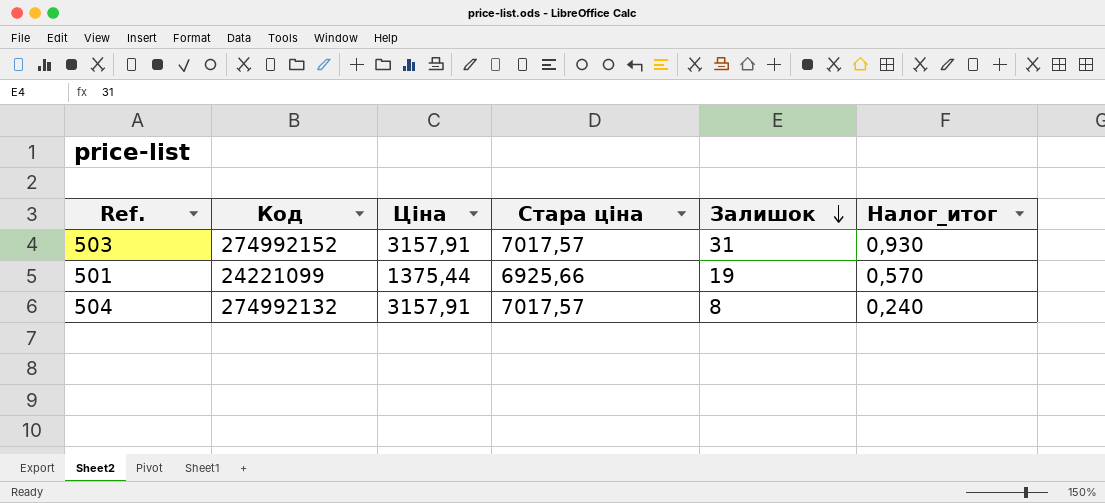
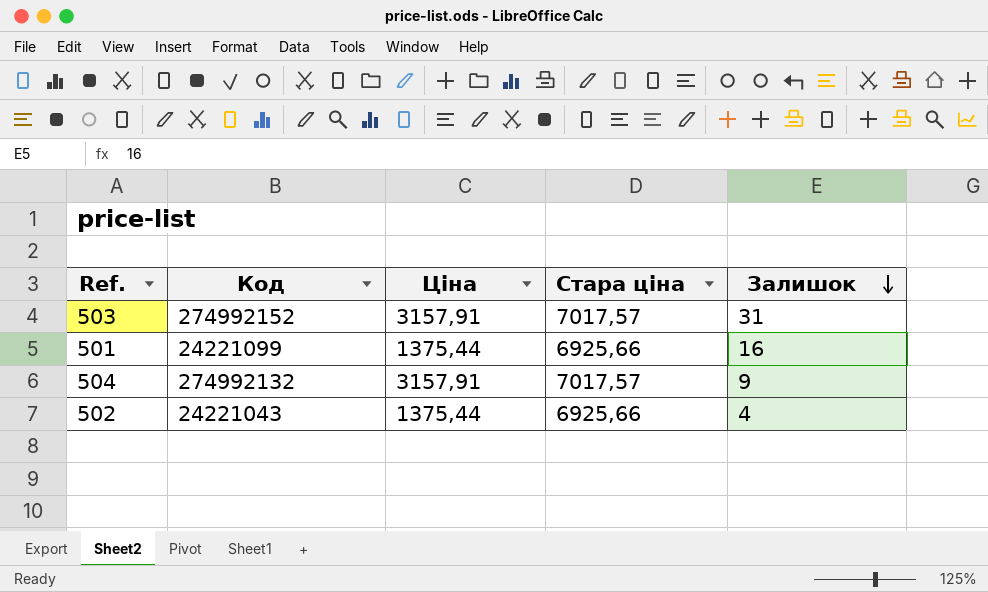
column Налог_итог | formula: [Залишок] * 0,03 -> none
501 | Залишок: 19 -> 16
504 | Залишок: 8 -> 9
row 502: none -> 24221043 | 1375,44 | 6925,66 | 4

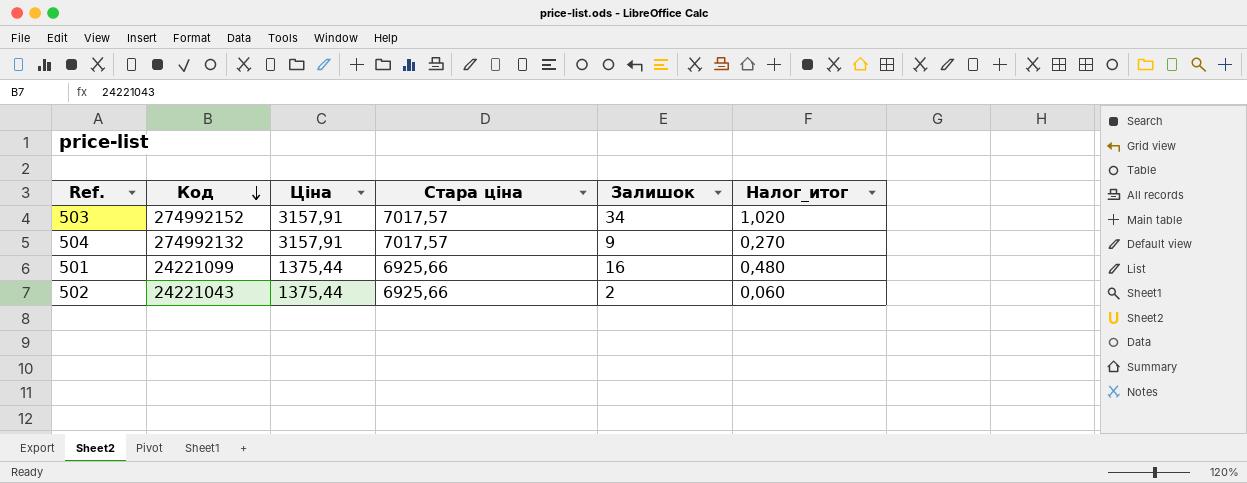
row order: Залишок descending -> Код descending
column Налог_итог | formula: none -> [Залишок] * 0,03
503 | Залишок: 31 -> 34
502 | Залишок: 4 -> 2

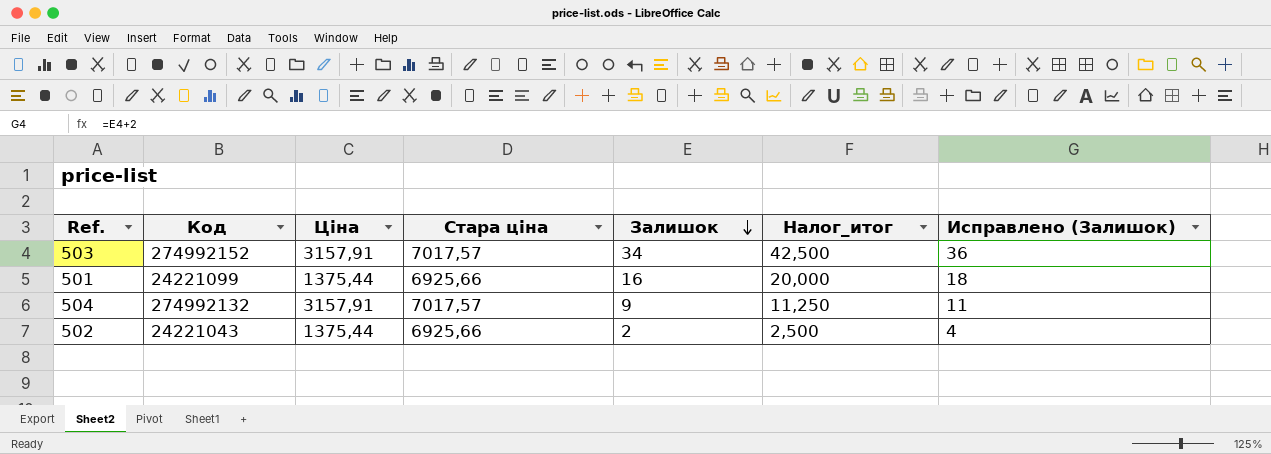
row order: Код descending -> Залишок descending
column Налог_итог | formula: [Залишок] * 0,03 -> [Залишок] * 1,25
column Исправлено (Залишок) | formula: none -> [Залишок] + 2

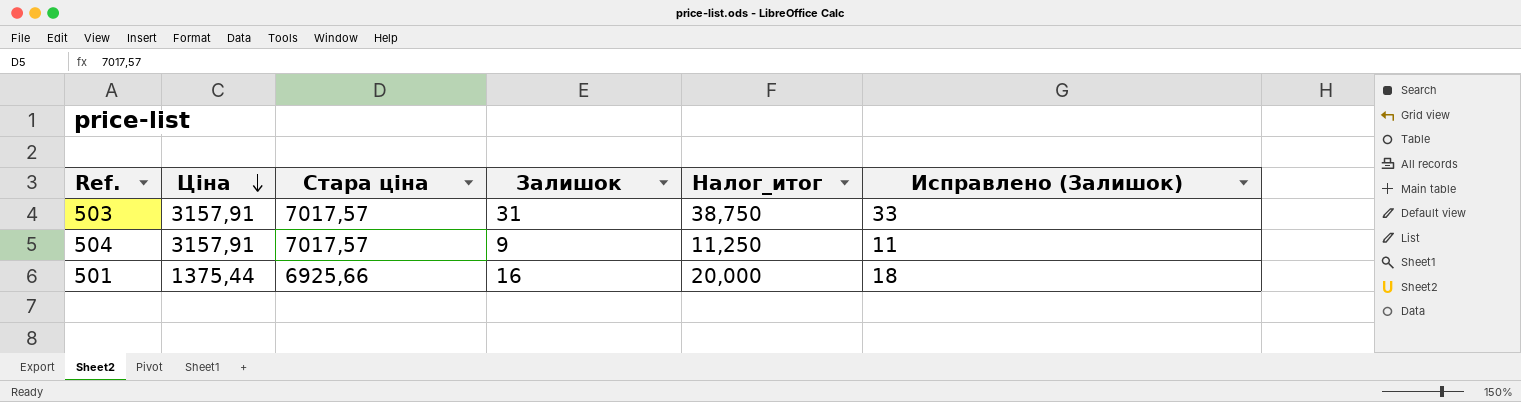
row order: Залишок descending -> Ціна descending
column Код | position: 2 -> none
row 502: 24221043 | 1375,44 | 6925,66 | 2 | 2,500 | 4 -> none
503 | Залишок: 34 -> 31
503 | Налог_итог: 42,500 -> 38,750
503 | Исправлено (Залишок): 36 -> 33

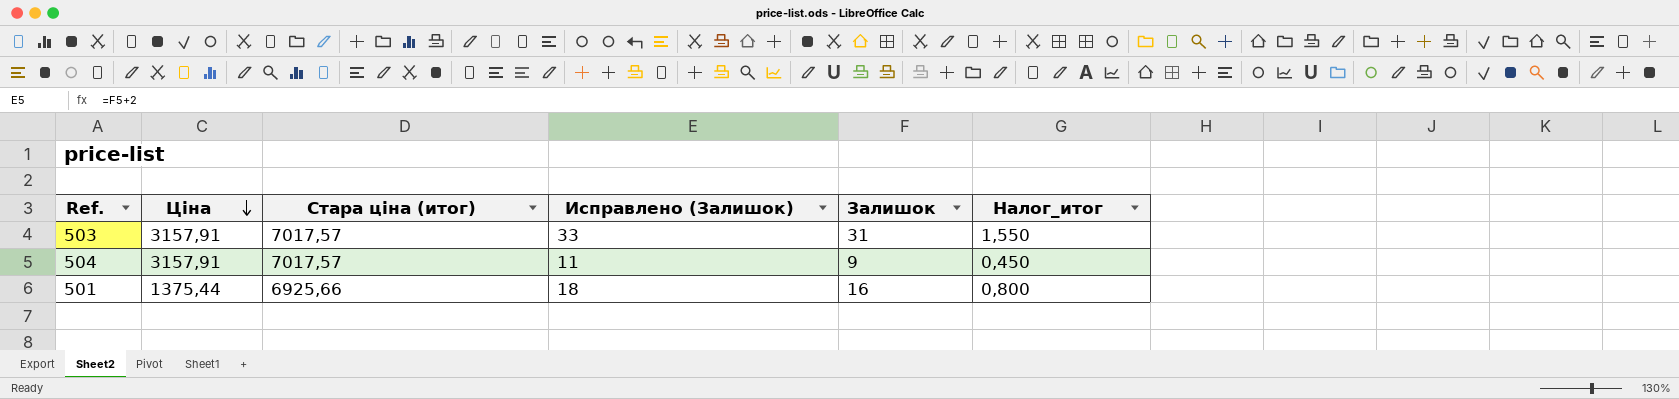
column name: Стара ціна -> Стара ціна (итог)
column Исправлено (Залишок) | position: 6 -> 4
column Налог_итог | formula: [Залишок] * 1,25 -> [Залишок] * 0,05

